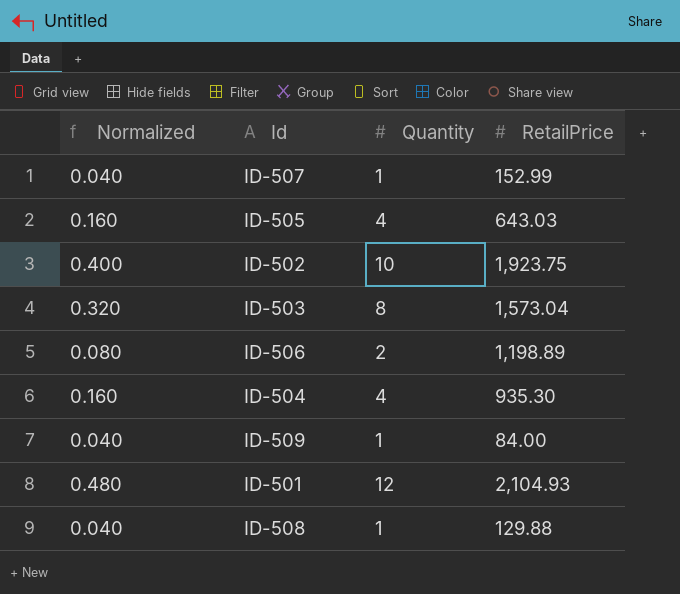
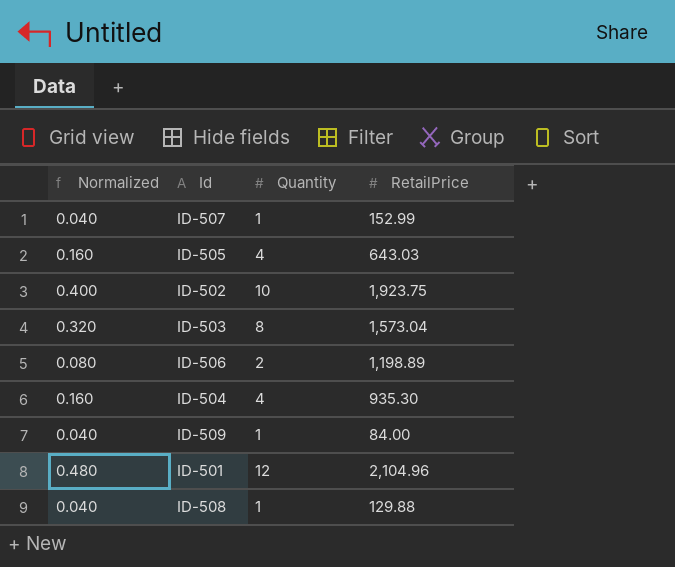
ID-501 | RetailPrice: 2,104.93 -> 2,104.96

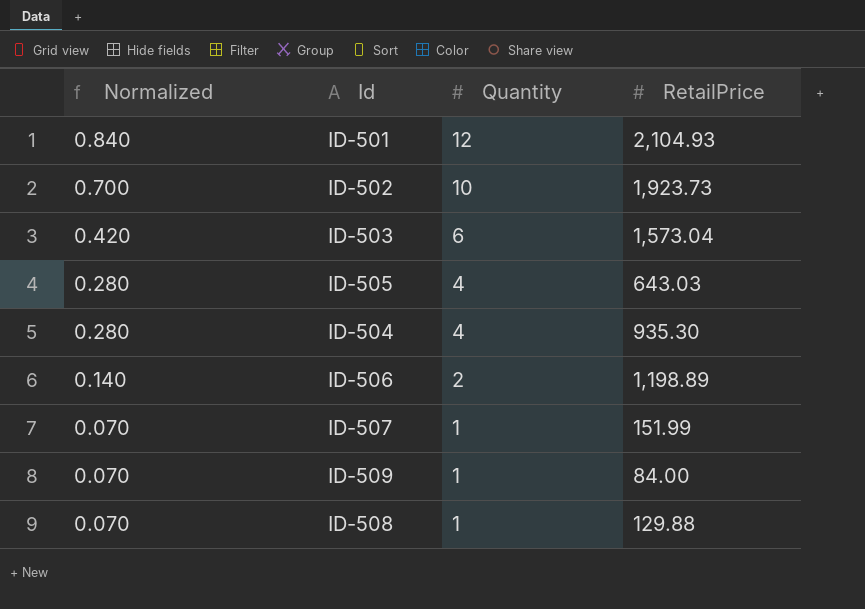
row order: none -> Normalized descending
column Normalized | formula: [Quantity] * 0.04 -> [Quantity] * 0.07
ID-501 | RetailPrice: 2,104.96 -> 2,104.93
ID-502 | RetailPrice: 1,923.75 -> 1,923.73
ID-503 | Quantity: 8 -> 6
ID-507 | RetailPrice: 152.99 -> 151.99

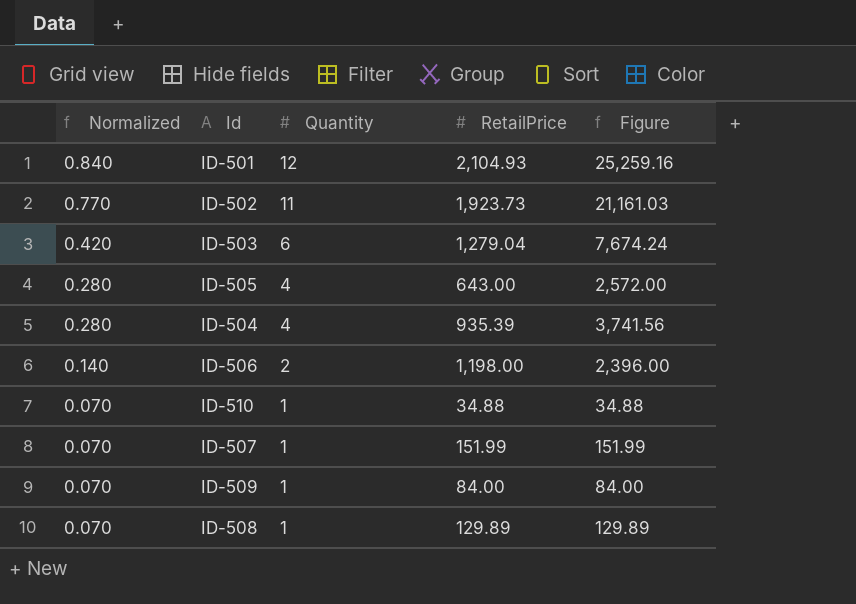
column Figure | formula: none -> [Quantity] * [RetailPrice]
ID-502 | Normalized: 0.700 -> 0.770
ID-502 | Quantity: 10 -> 11
ID-503 | RetailPrice: 1,573.04 -> 1,279.04
ID-505 | RetailPrice: 643.03 -> 643.00
ID-504 | RetailPrice: 935.30 -> 935.39
ID-506 | RetailPrice: 1,198.89 -> 1,198.00
row ID-510: none -> 0.070 | 1 | 34.88 | 34.88
ID-508 | RetailPrice: 129.88 -> 129.89

